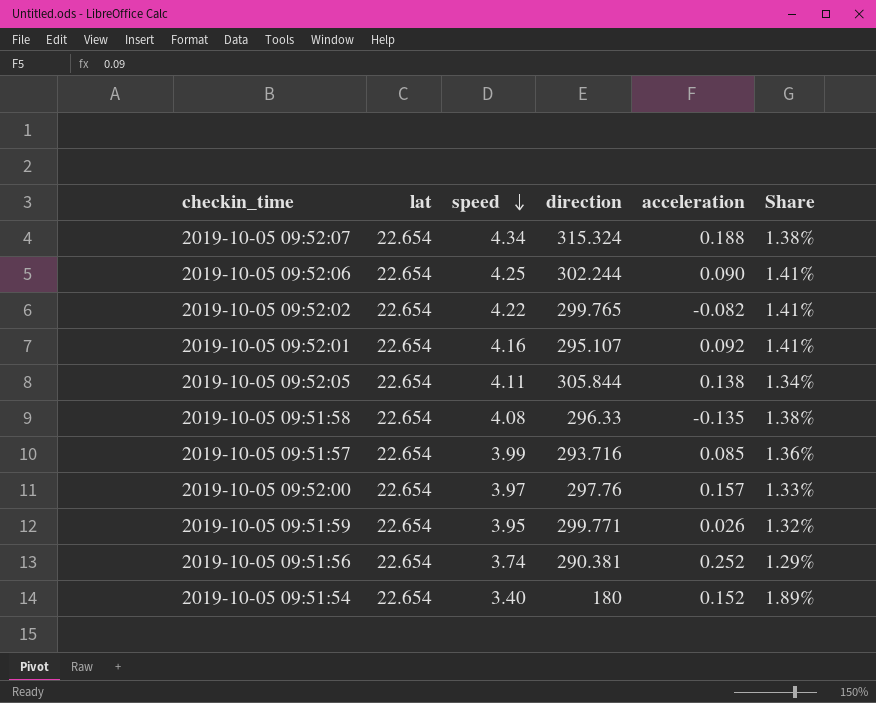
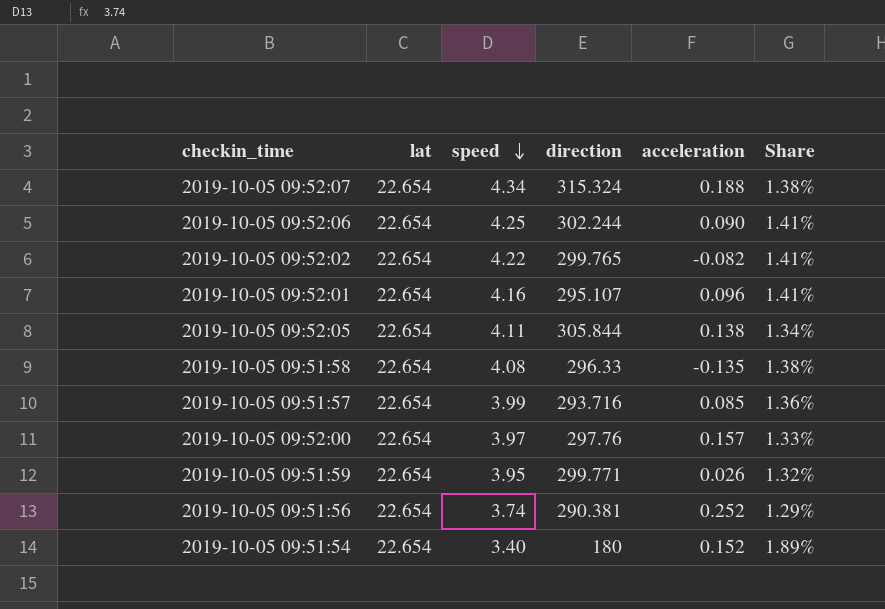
2019-10-05 09:52:01 | acceleration: 0.092 -> 0.096

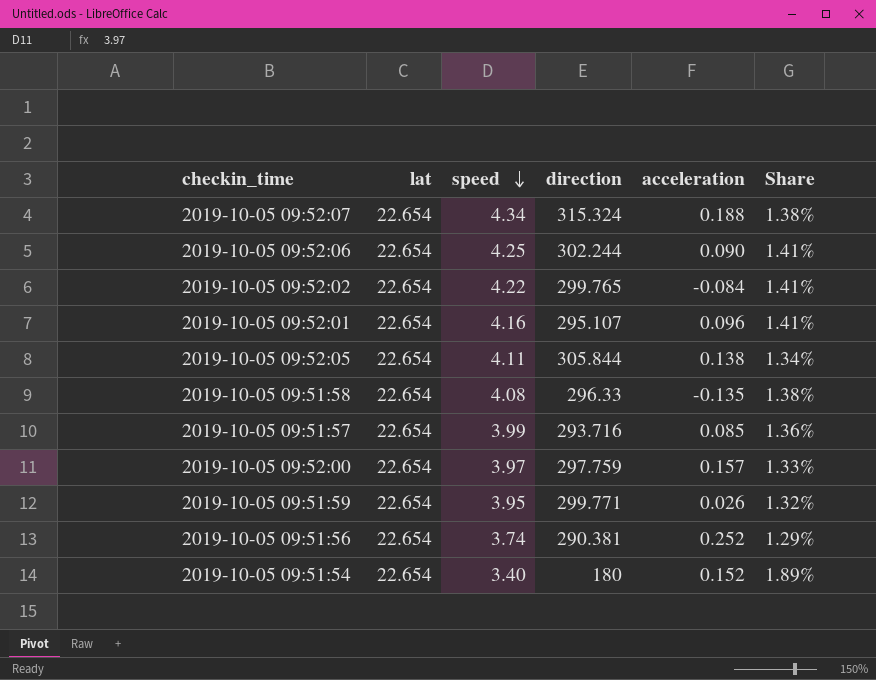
2019-10-05 09:52:02 | acceleration: -0.082 -> -0.084
2019-10-05 09:52:00 | direction: 297.76 -> 297.759

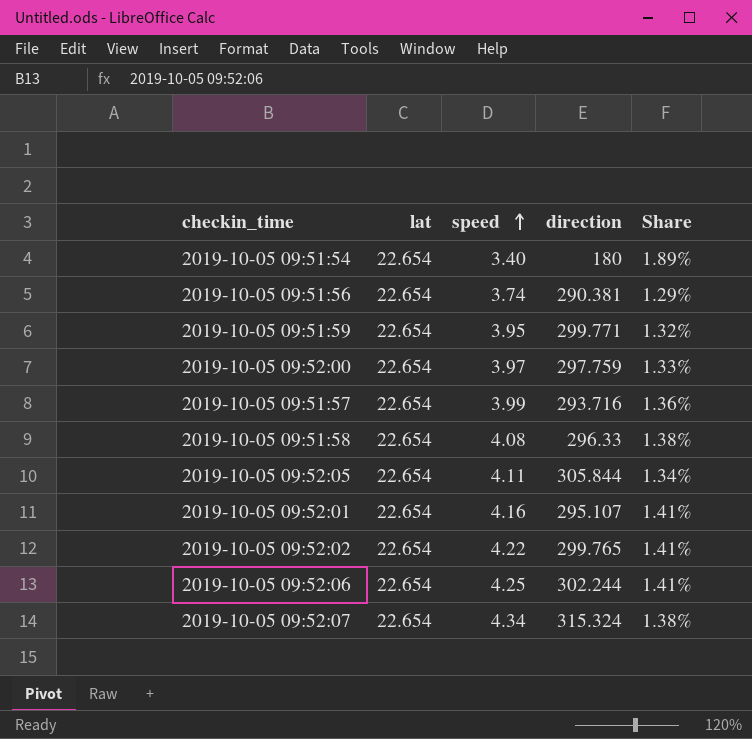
row order: speed descending -> speed ascending
column acceleration | position: 5 -> none

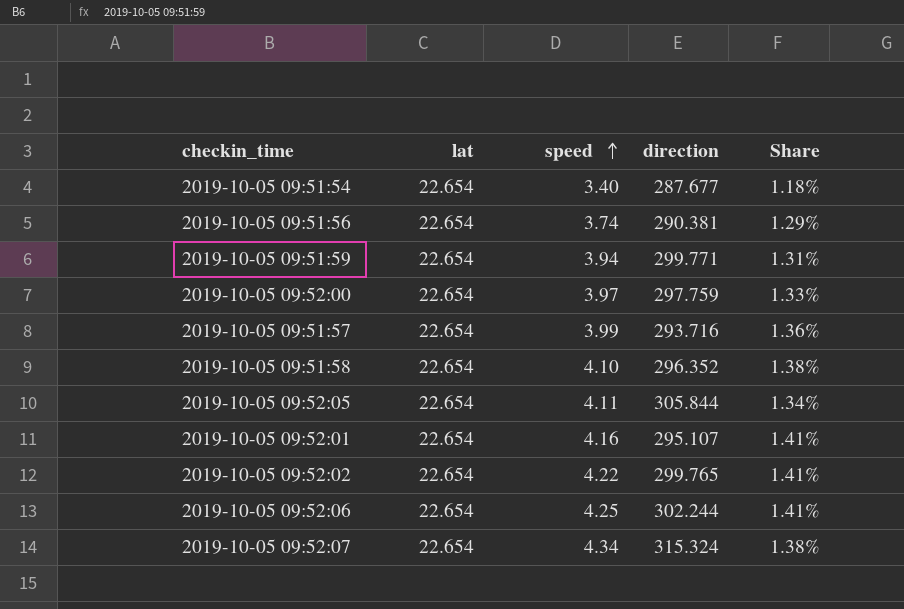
2019-10-05 09:51:54 | direction: 180 -> 287.677
2019-10-05 09:51:54 | Share: 1.89% -> 1.18%
2019-10-05 09:51:59 | speed: 3.95 -> 3.94
2019-10-05 09:51:59 | Share: 1.32% -> 1.31%
2019-10-05 09:51:58 | speed: 4.08 -> 4.10
2019-10-05 09:51:58 | direction: 296.33 -> 296.352

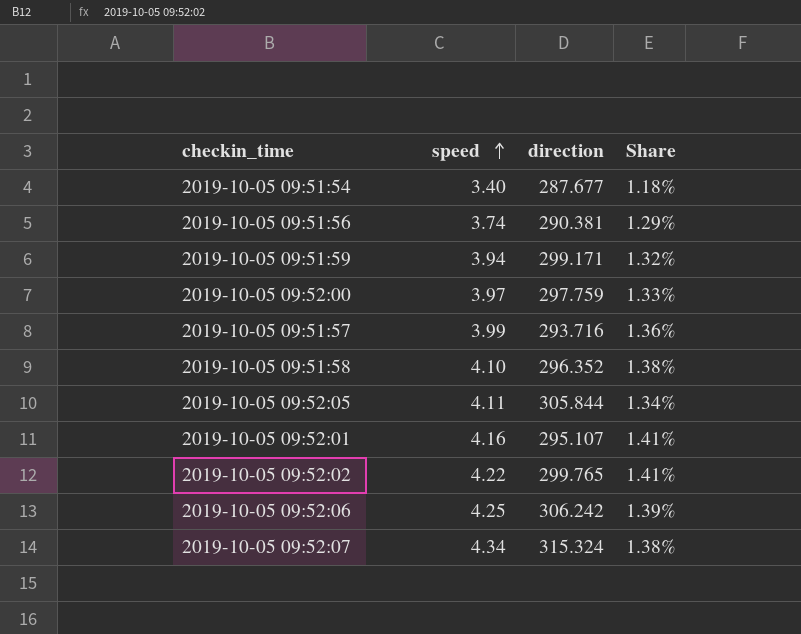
column lat | position: 2 -> none
2019-10-05 09:51:59 | direction: 299.771 -> 299.171
2019-10-05 09:51:59 | Share: 1.31% -> 1.32%
2019-10-05 09:52:06 | direction: 302.244 -> 306.242
2019-10-05 09:52:06 | Share: 1.41% -> 1.39%

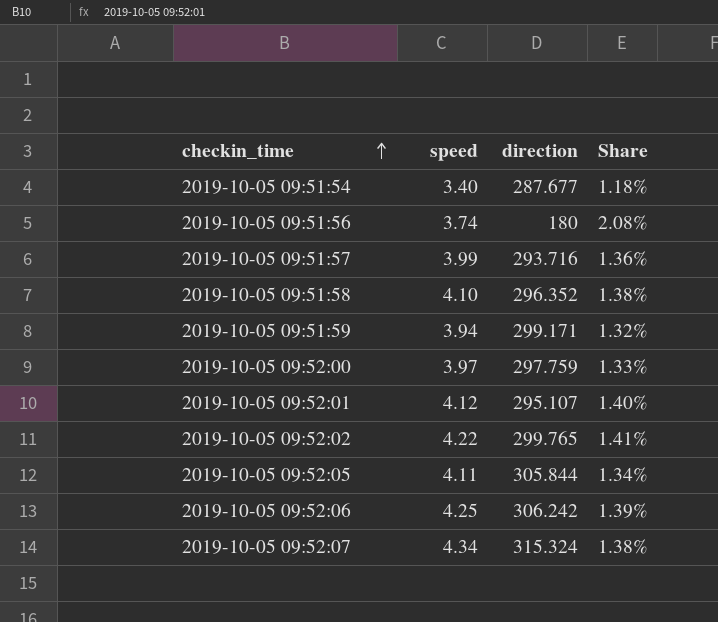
row order: speed ascending -> checkin_time ascending
2019-10-05 09:51:56 | direction: 290.381 -> 180
2019-10-05 09:51:56 | Share: 1.29% -> 2.08%
2019-10-05 09:52:01 | speed: 4.16 -> 4.12
2019-10-05 09:52:01 | Share: 1.41% -> 1.40%

